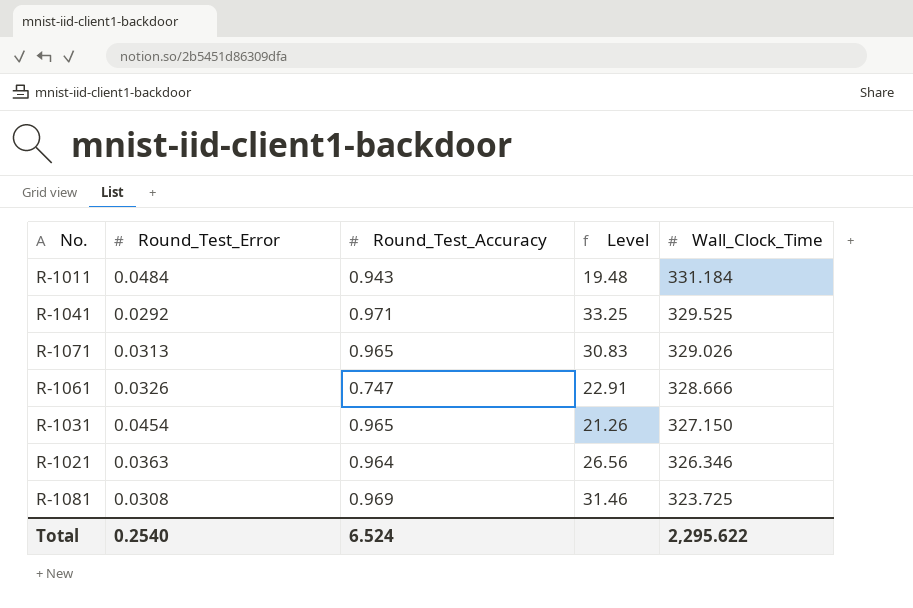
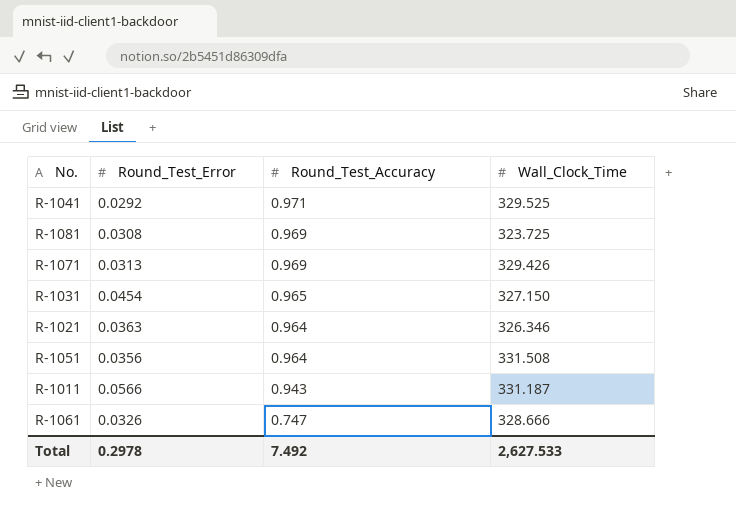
row order: Wall_Clock_Time descending -> Round_Test_Accuracy descending
column Level | formula: [Round_Test_Accuracy] / [Round_Test_Error] -> none
R-1071 | Round_Test_Accuracy: 0.965 -> 0.969
R-1071 | Wall_Clock_Time: 329.026 -> 329.426
row R-1051: none -> 0.0356 | 0.964 | 331.508
R-1011 | Round_Test_Error: 0.0484 -> 0.0566
R-1011 | Wall_Clock_Time: 331.184 -> 331.187
Total | Round_Test_Error: 0.2540 -> 0.2978
Total | Round_Test_Accuracy: 6.524 -> 7.492
Total | Wall_Clock_Time: 2,295.622 -> 2,627.533

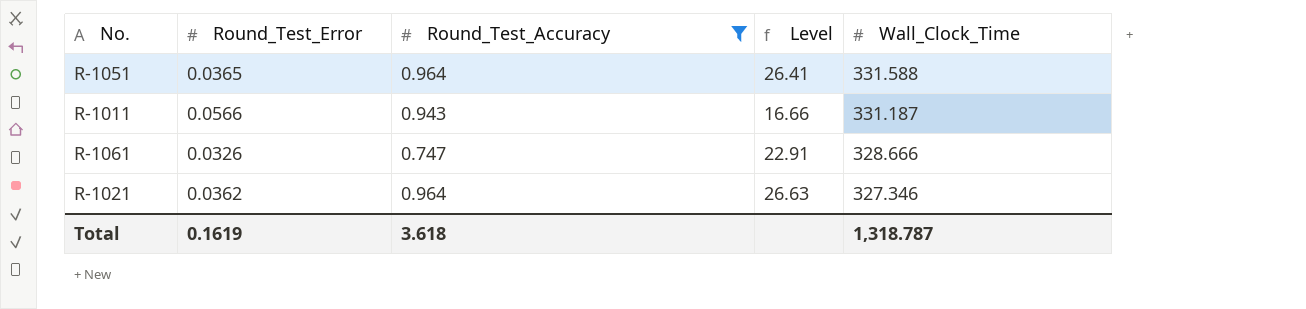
filter: none -> Round_Test_Accuracy <= 0.964
row order: Round_Test_Accuracy descending -> Wall_Clock_Time descending
column Level | formula: none -> [Round_Test_Accuracy] / [Round_Test_Error]
R-1051 | Round_Test_Error: 0.0356 -> 0.0365
R-1051 | Wall_Clock_Time: 331.508 -> 331.588
R-1021 | Round_Test_Error: 0.0363 -> 0.0362
R-1021 | Wall_Clock_Time: 326.346 -> 327.346
Total | Round_Test_Error: 0.2978 -> 0.1619
Total | Round_Test_Accuracy: 7.492 -> 3.618
Total | Wall_Clock_Time: 2,627.533 -> 1,318.787

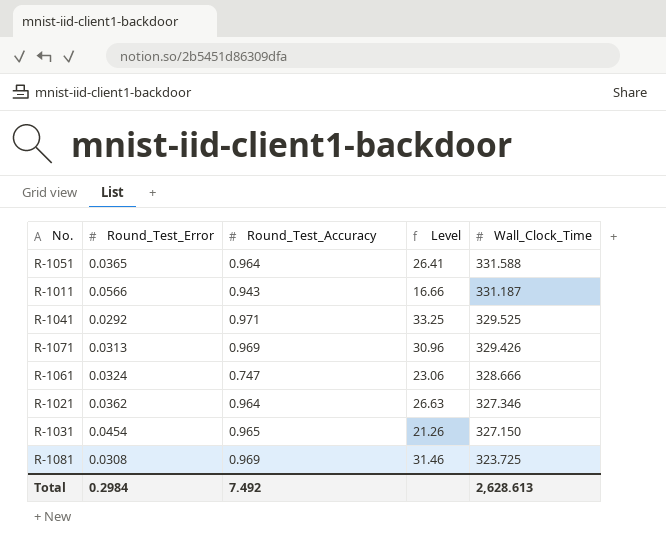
filter: Round_Test_Accuracy <= 0.964 -> none
R-1061 | Round_Test_Error: 0.0326 -> 0.0324
R-1061 | Level: 22.91 -> 23.06
Total | Round_Test_Error: 0.1619 -> 0.2984
Total | Round_Test_Accuracy: 3.618 -> 7.492
Total | Wall_Clock_Time: 1,318.787 -> 2,628.613

